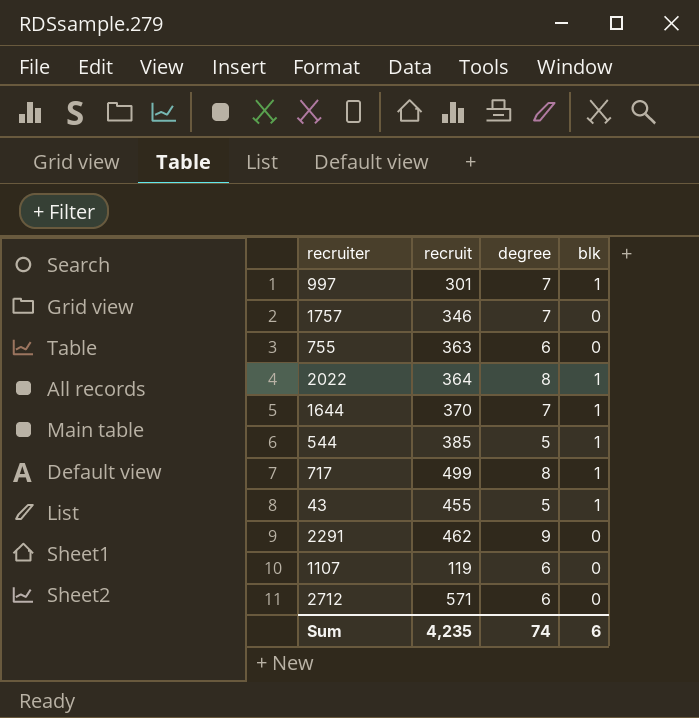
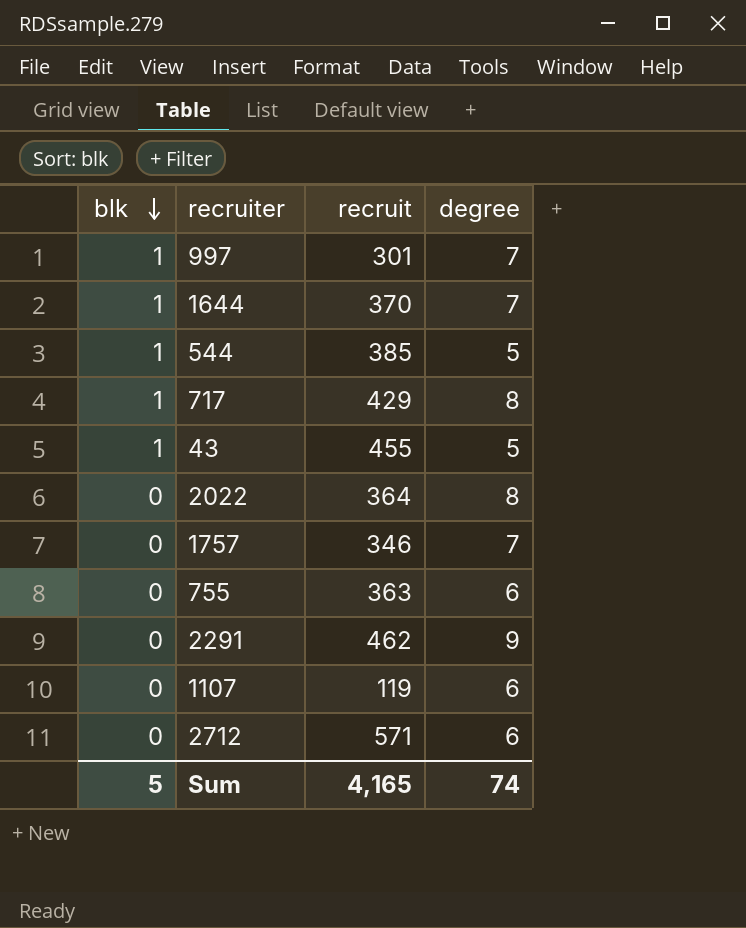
row order: none -> blk descending
column blk | position: 4 -> 1
717 | recruit: 499 -> 429
2022 | blk: 1 -> 0
Sum | blk: 6 -> 5
Sum | recruit: 4,235 -> 4,165

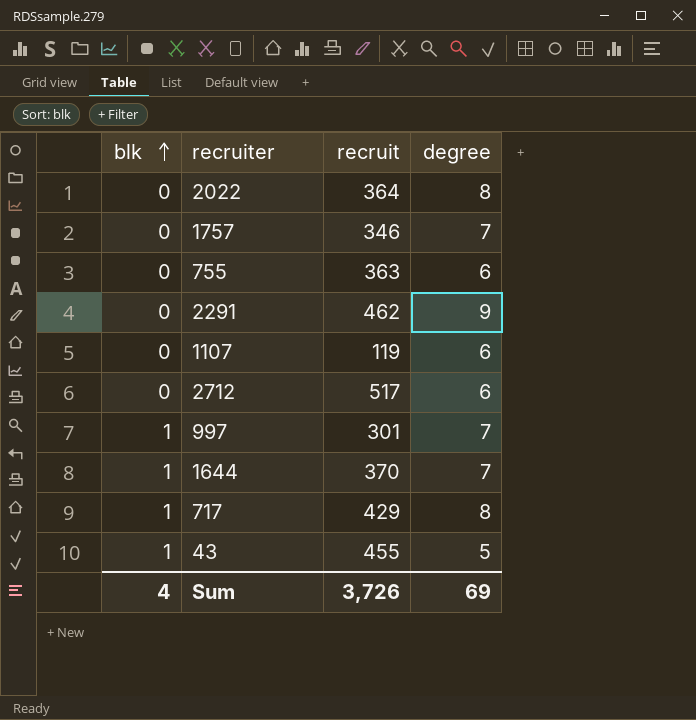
row order: blk descending -> blk ascending
row 544: 1 | 385 | 5 -> none
2712 | recruit: 571 -> 517
Sum | blk: 5 -> 4
Sum | recruit: 4,165 -> 3,726
Sum | degree: 74 -> 69

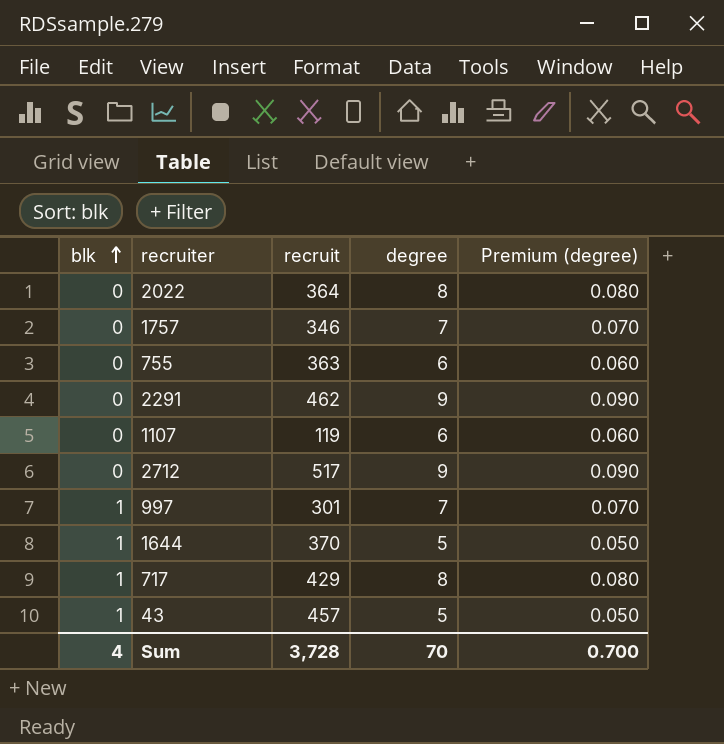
column Premium (degree) | formula: none -> [degree] * 0.01
2712 | degree: 6 -> 9
1644 | degree: 7 -> 5
43 | recruit: 455 -> 457
Sum | recruit: 3,726 -> 3,728
Sum | degree: 69 -> 70

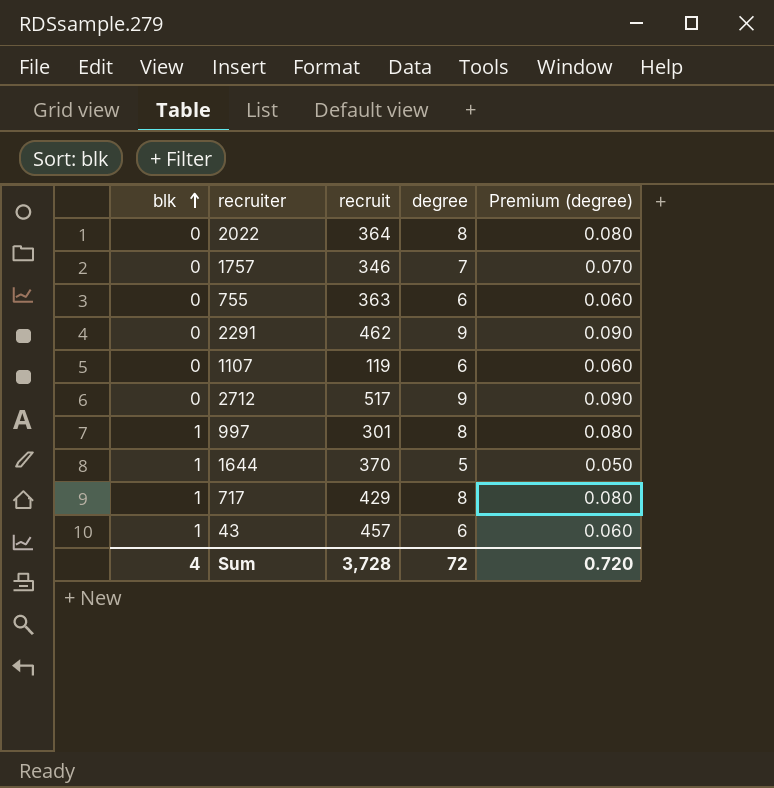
997 | degree: 7 -> 8
997 | Premium (degree): 0.070 -> 0.080
43 | degree: 5 -> 6
43 | Premium (degree): 0.050 -> 0.060
Sum | degree: 70 -> 72
Sum | Premium (degree): 0.700 -> 0.720

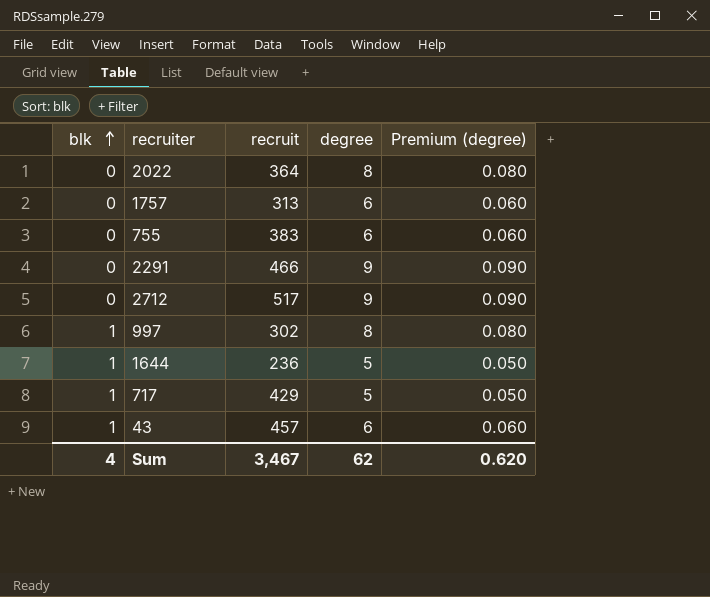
row 1107: 0 | 119 | 6 | 0.060 -> none
1757 | recruit: 346 -> 313
1757 | degree: 7 -> 6
1757 | Premium (degree): 0.070 -> 0.060
755 | recruit: 363 -> 383
2291 | recruit: 462 -> 466
997 | recruit: 301 -> 302
1644 | recruit: 370 -> 236
717 | degree: 8 -> 5
717 | Premium (degree): 0.080 -> 0.050
Sum | recruit: 3,728 -> 3,467
Sum | degree: 72 -> 62
Sum | Premium (degree): 0.720 -> 0.620

